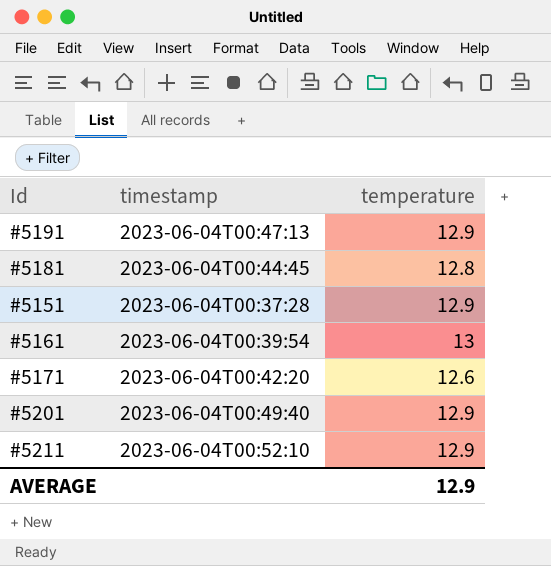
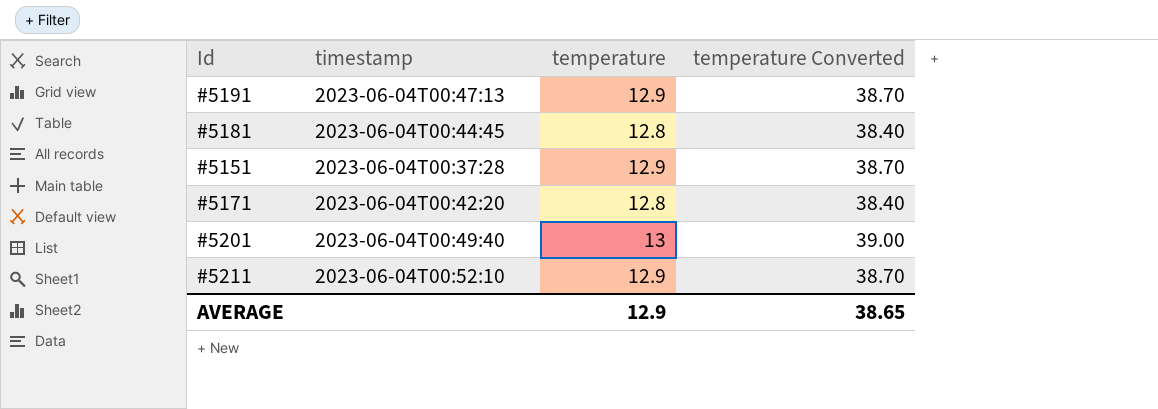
column temperature Converted | formula: none -> [temperature] * 3
row #5161: 2023-06-04T00:39:54 | 13 -> none
#5171 | temperature: 12.6 -> 12.8
#5201 | temperature: 12.9 -> 13

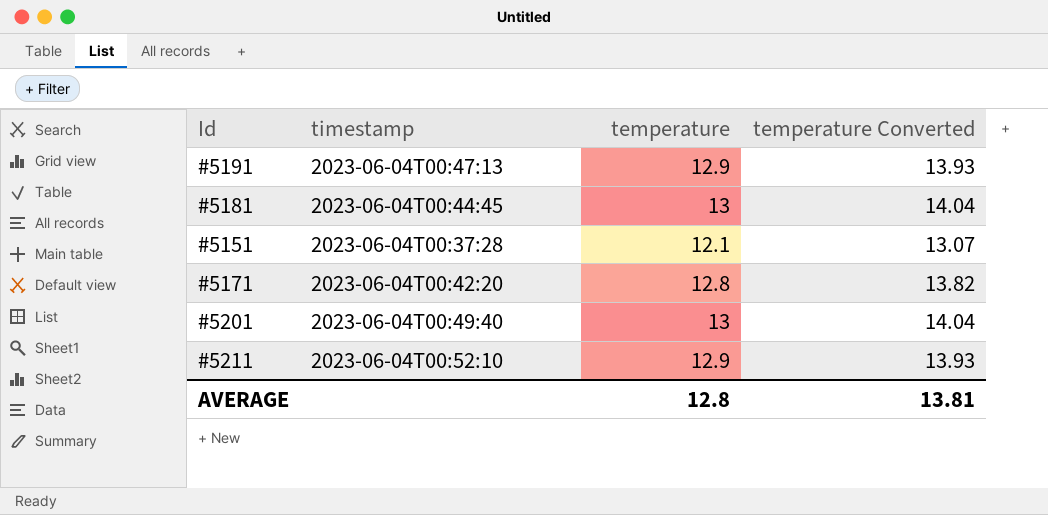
column temperature Converted | formula: [temperature] * 3 -> [temperature] * 1.08
#5181 | temperature: 12.8 -> 13
#5151 | temperature: 12.9 -> 12.1
AVERAGE | temperature: 12.9 -> 12.8
AVERAGE | temperature Converted: 38.65 -> 13.81

